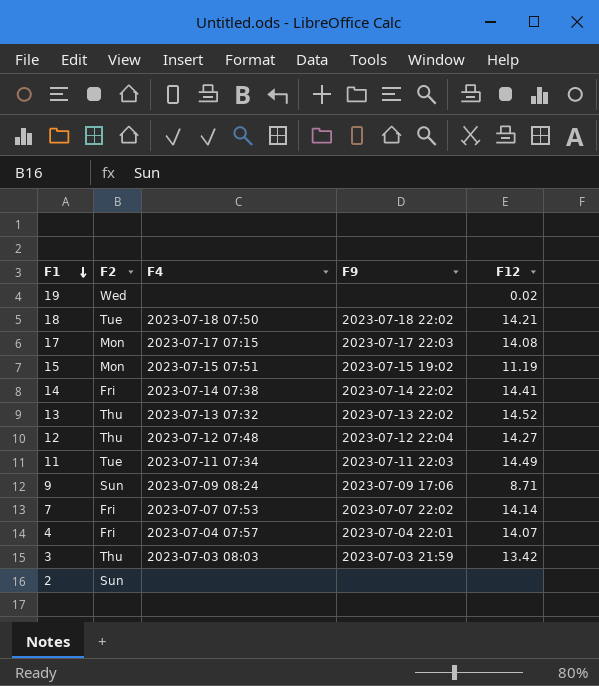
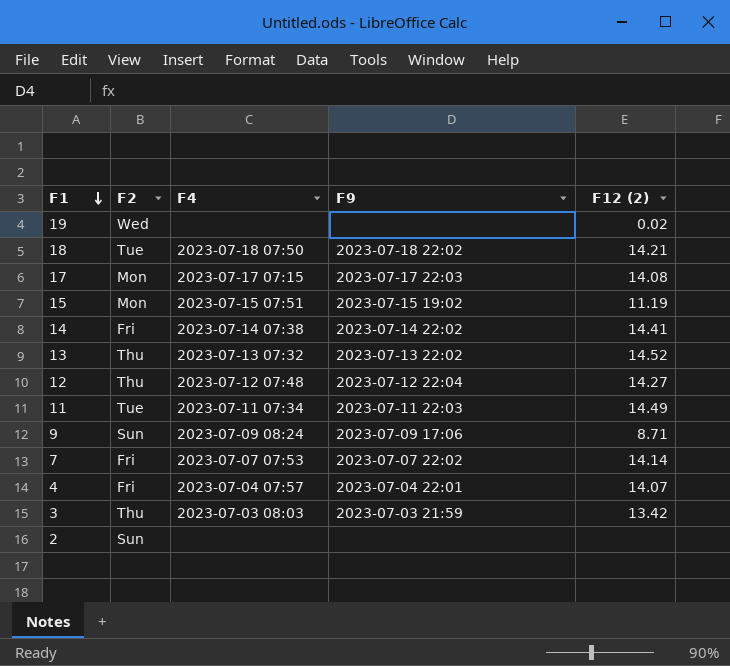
column name: F12 -> F12 (2)

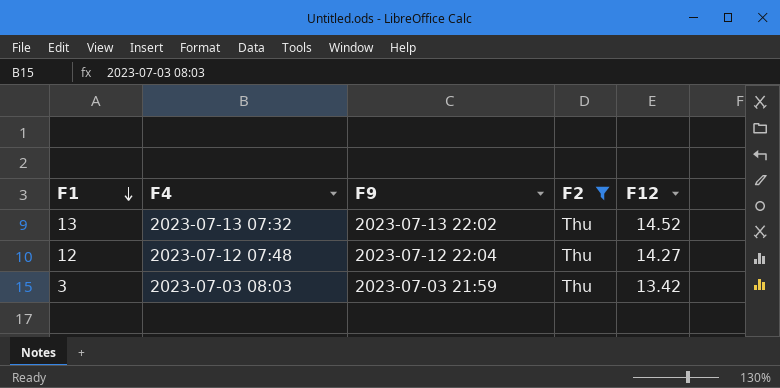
filter: none -> F2 = Thu
column F2 | position: 2 -> 4
column name: F12 (2) -> F12

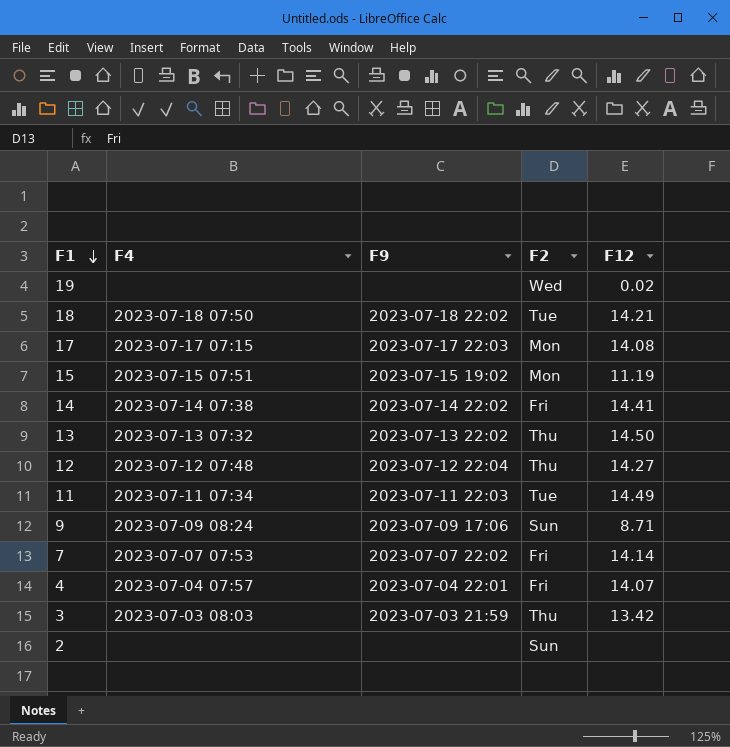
filter: F2 = Thu -> none
13 | F12: 14.52 -> 14.50

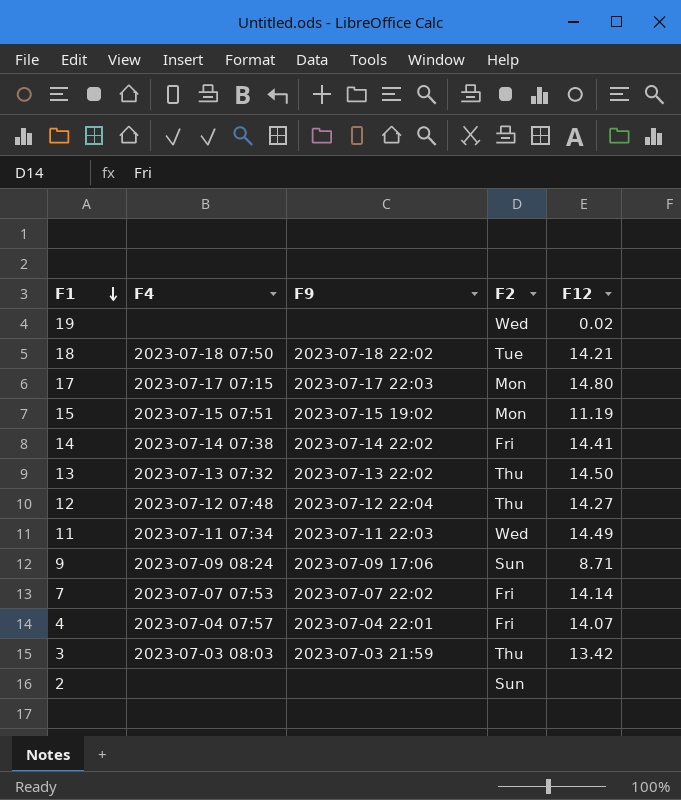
17 | F12: 14.08 -> 14.80
11 | F2: Tue -> Wed

